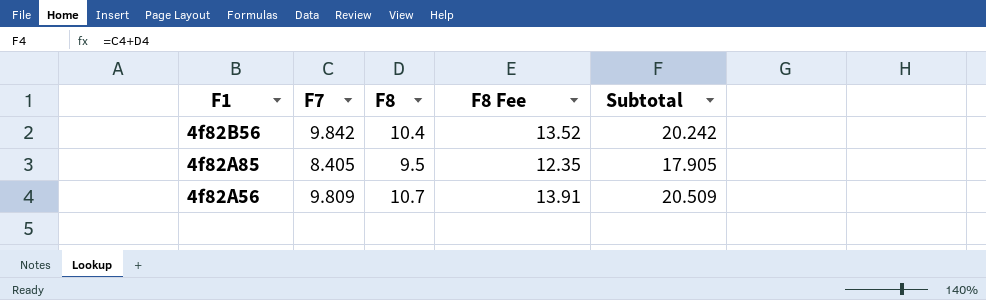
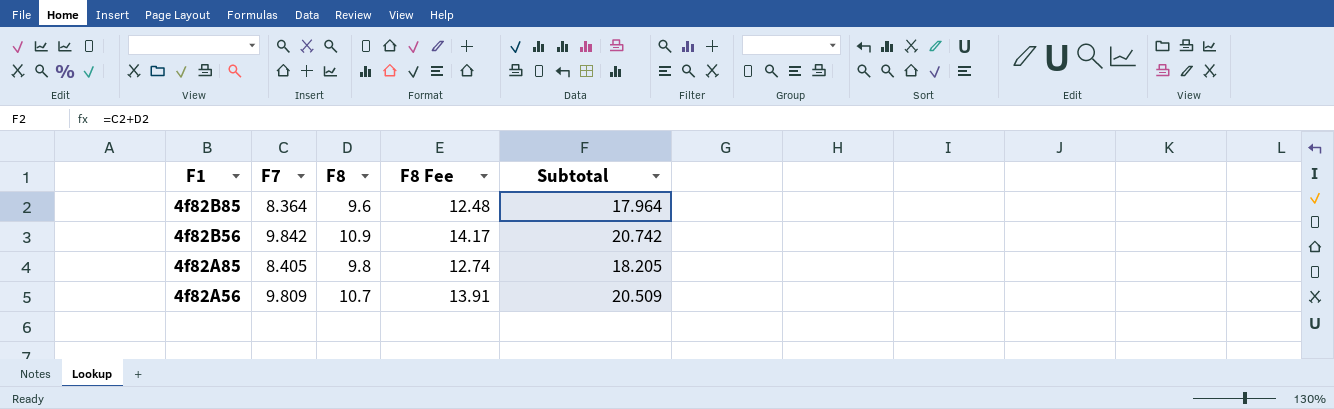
row 4f82B85: none -> 8.364 | 9.6 | 12.48 | 17.964
4f82B56 | F8: 10.4 -> 10.9
4f82B56 | F8 Fee: 13.52 -> 14.17
4f82B56 | Subtotal: 20.242 -> 20.742
4f82A85 | F8: 9.5 -> 9.8
4f82A85 | F8 Fee: 12.35 -> 12.74
4f82A85 | Subtotal: 17.905 -> 18.205

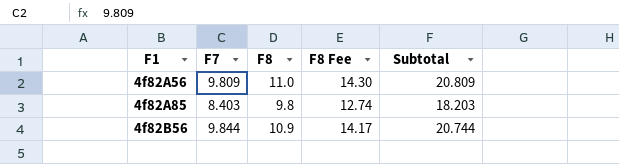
row order: F1 descending -> F1 ascending
row 4f82B85: 8.364 | 9.6 | 12.48 | 17.964 -> none
4f82A56 | F8: 10.7 -> 11.0
4f82A56 | F8 Fee: 13.91 -> 14.30
4f82A56 | Subtotal: 20.509 -> 20.809
4f82A85 | F7: 8.405 -> 8.403
4f82A85 | Subtotal: 18.205 -> 18.203
4f82B56 | F7: 9.842 -> 9.844
4f82B56 | Subtotal: 20.742 -> 20.744

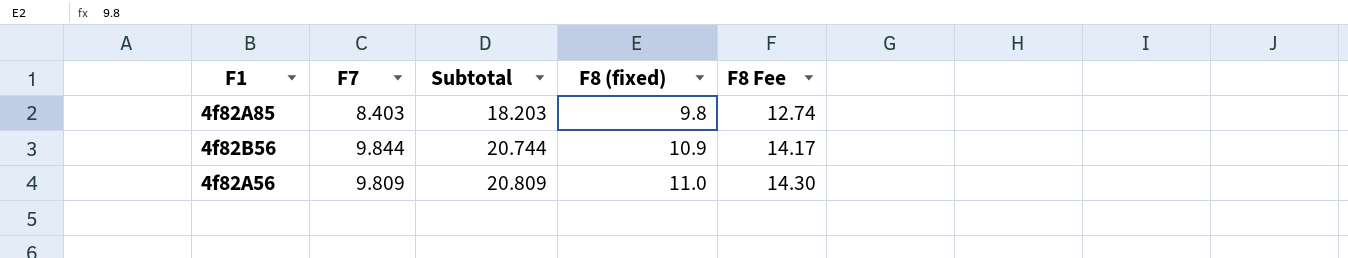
row order: F1 ascending -> Subtotal ascending
column Subtotal | position: 5 -> 3
column name: F8 -> F8 (fixed)

